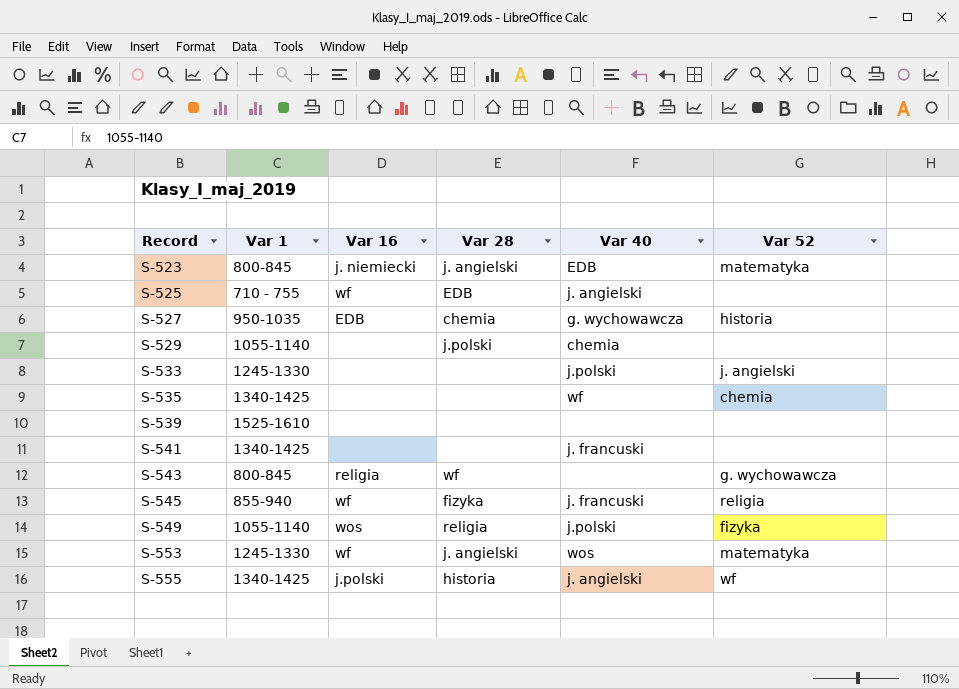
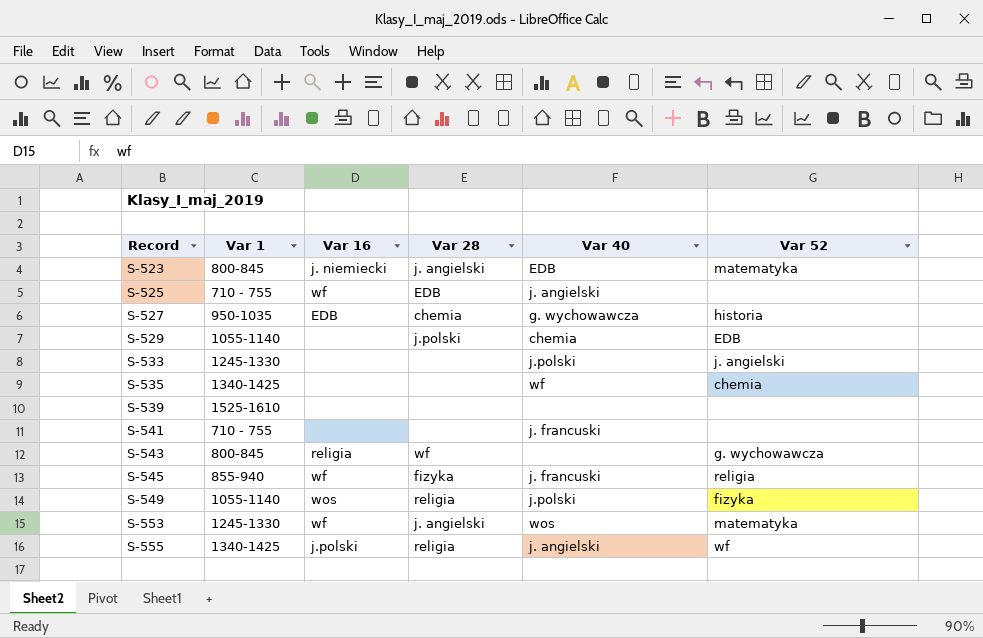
S-529 | Var 52: none -> EDB
S-541 | Var 1: 1340-1425 -> 710 - 755
S-555 | Var 28: historia -> religia

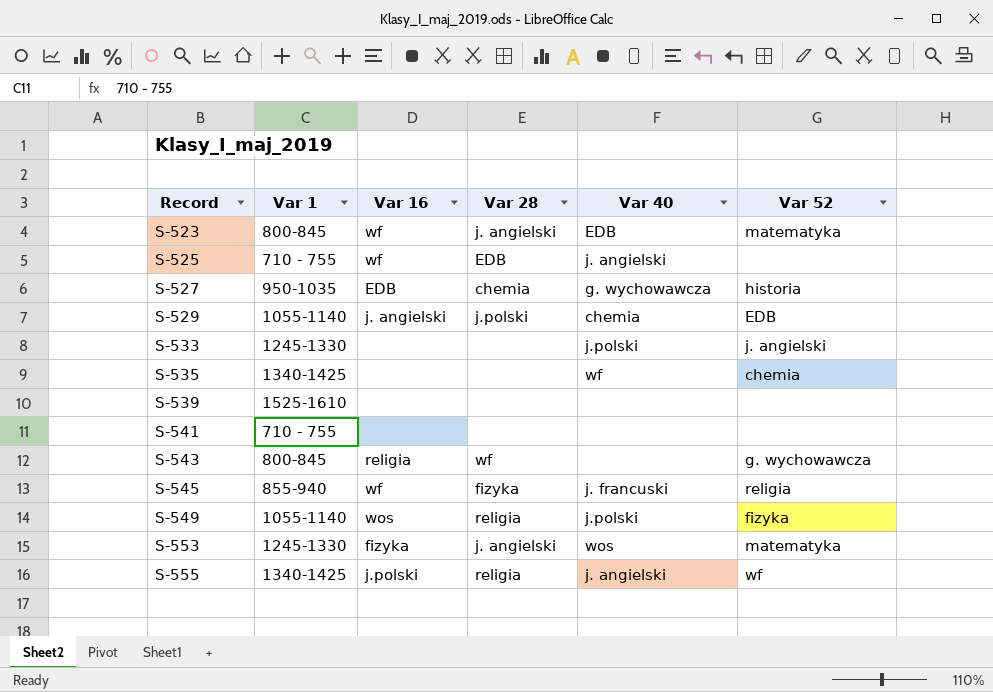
S-523 | Var 16: j. niemiecki -> wf
S-529 | Var 16: none -> j. angielski
S-541 | Var 40: j. francuski -> none
S-553 | Var 16: wf -> fizyka

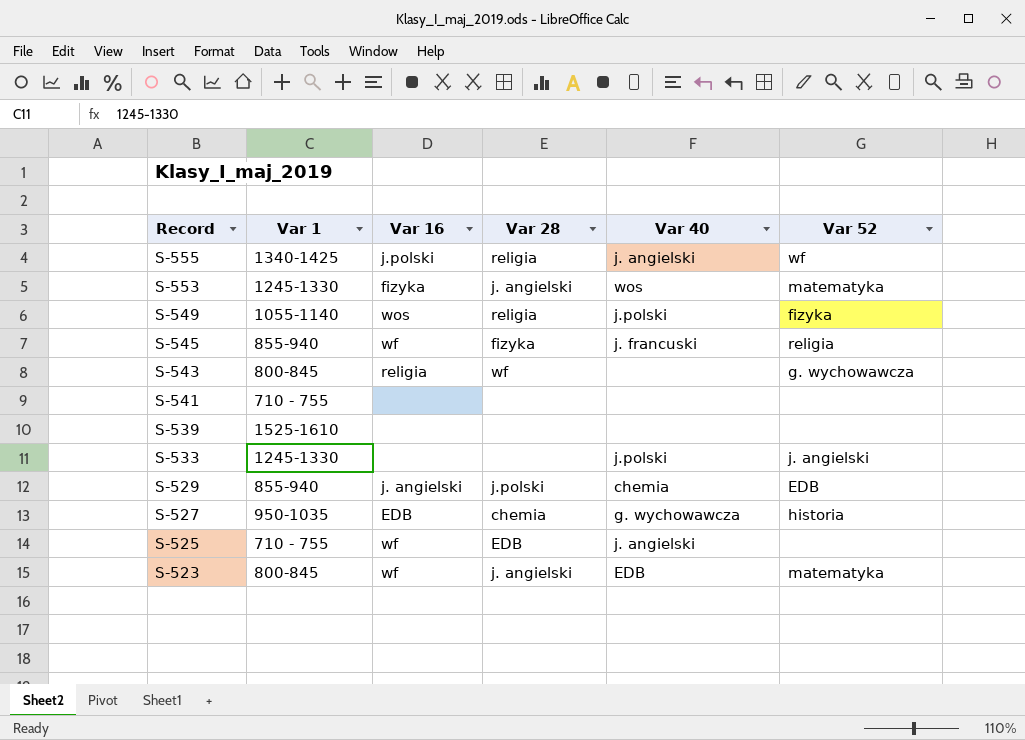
row order: Record ascending -> Record descending
row S-535: 1340-1425 | none | none | wf | chemia -> none
S-529 | Var 1: 1055-1140 -> 855-940

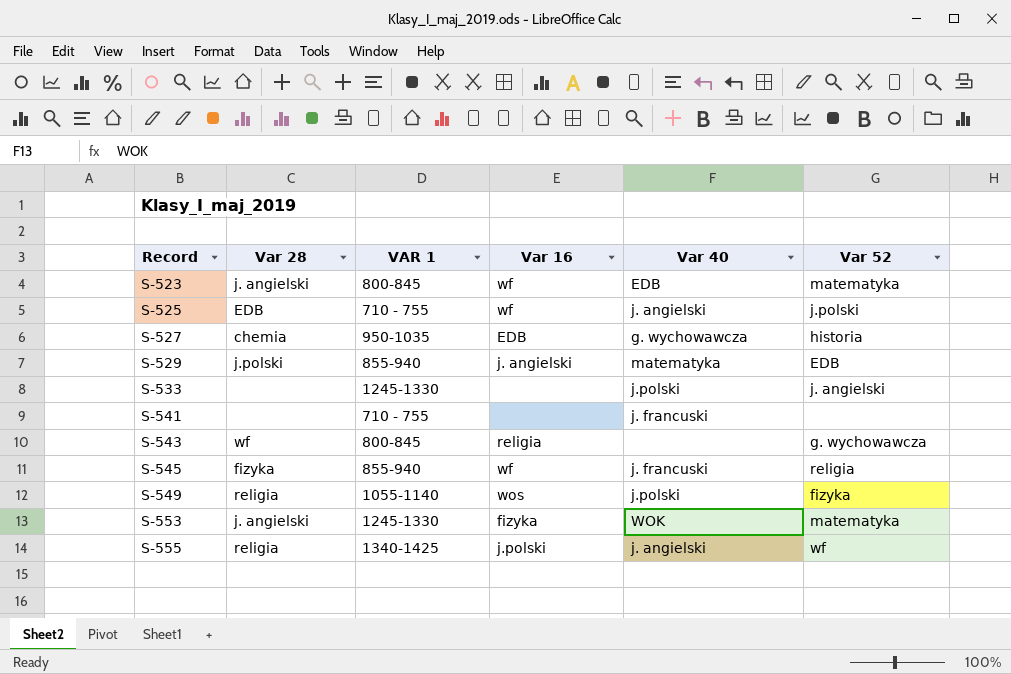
row order: Record descending -> Record ascending
column Var 28 | position: 4 -> 2
column name: Var 1 -> VAR 1
row S-539: 1525-1610 | none | none | none | none -> none
S-525 | Var 52: none -> j.polski
S-529 | Var 40: chemia -> matematyka
S-541 | Var 40: none -> j. francuski
S-553 | Var 40: wos -> WOK

